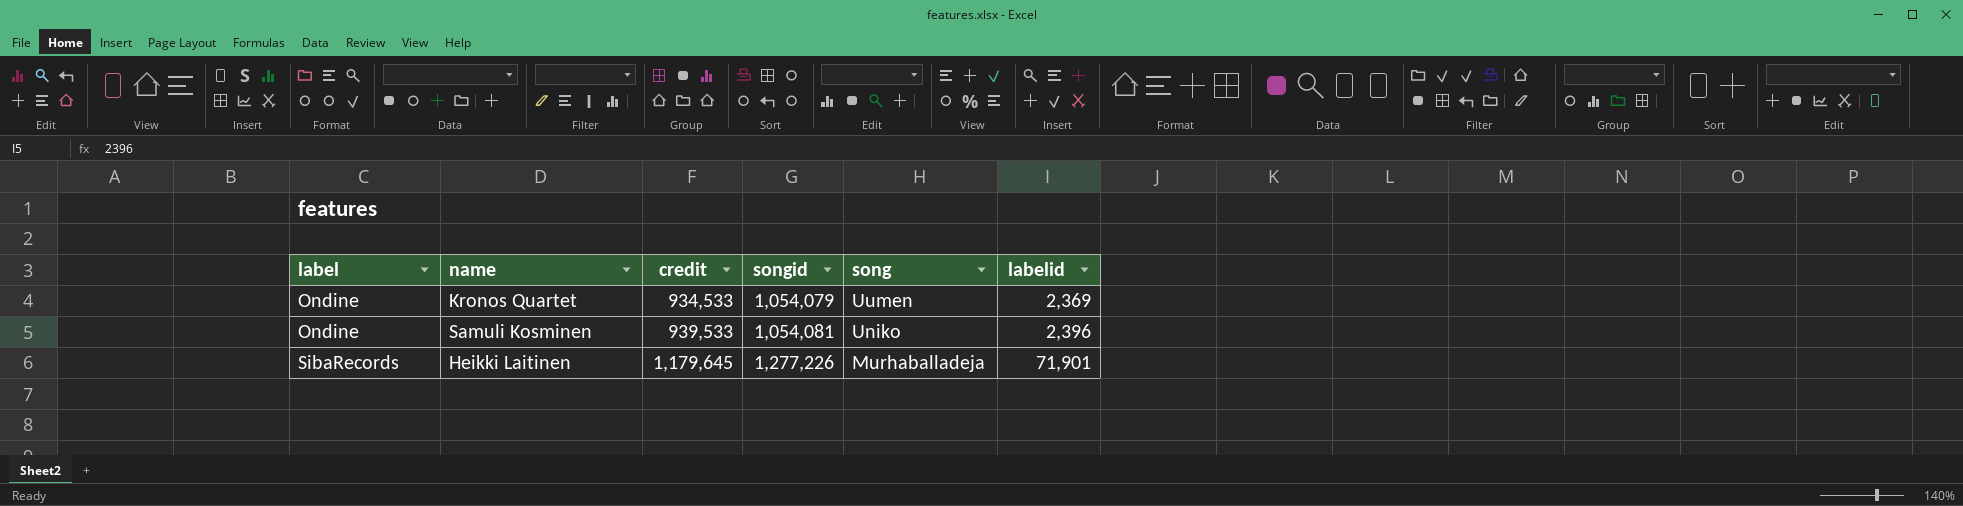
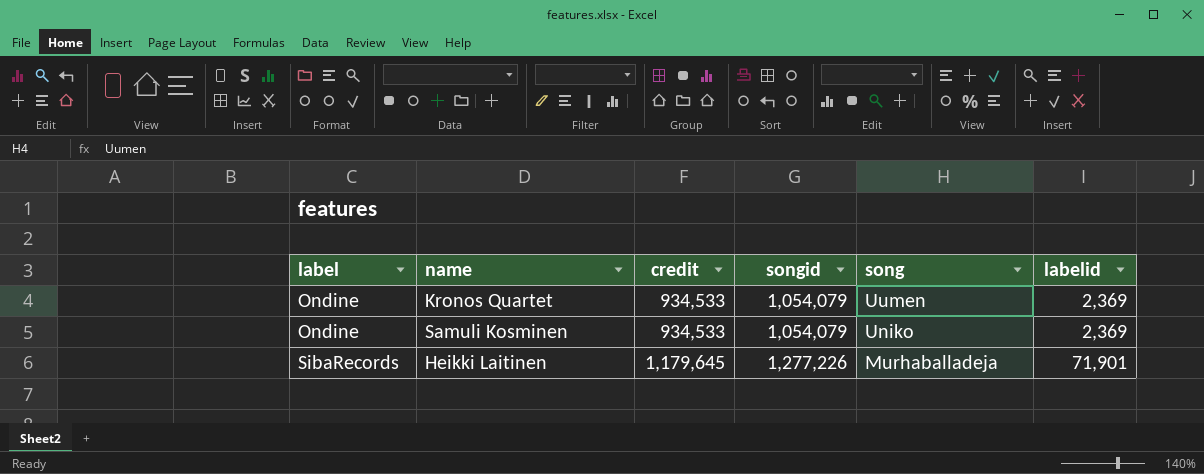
Samuli Kosminen | credit: 939,533 -> 934,533
Samuli Kosminen | songid: 1,054,081 -> 1,054,079
Samuli Kosminen | labelid: 2,396 -> 2,369

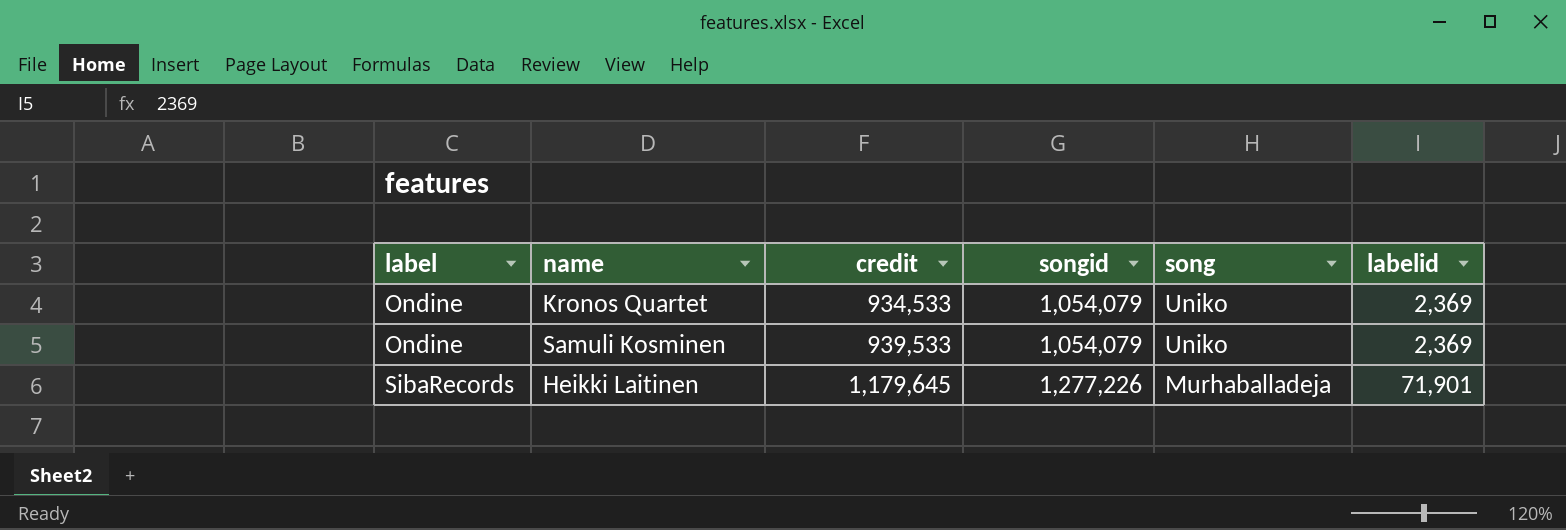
Kronos Quartet | song: Uumen -> Uniko
Samuli Kosminen | credit: 934,533 -> 939,533

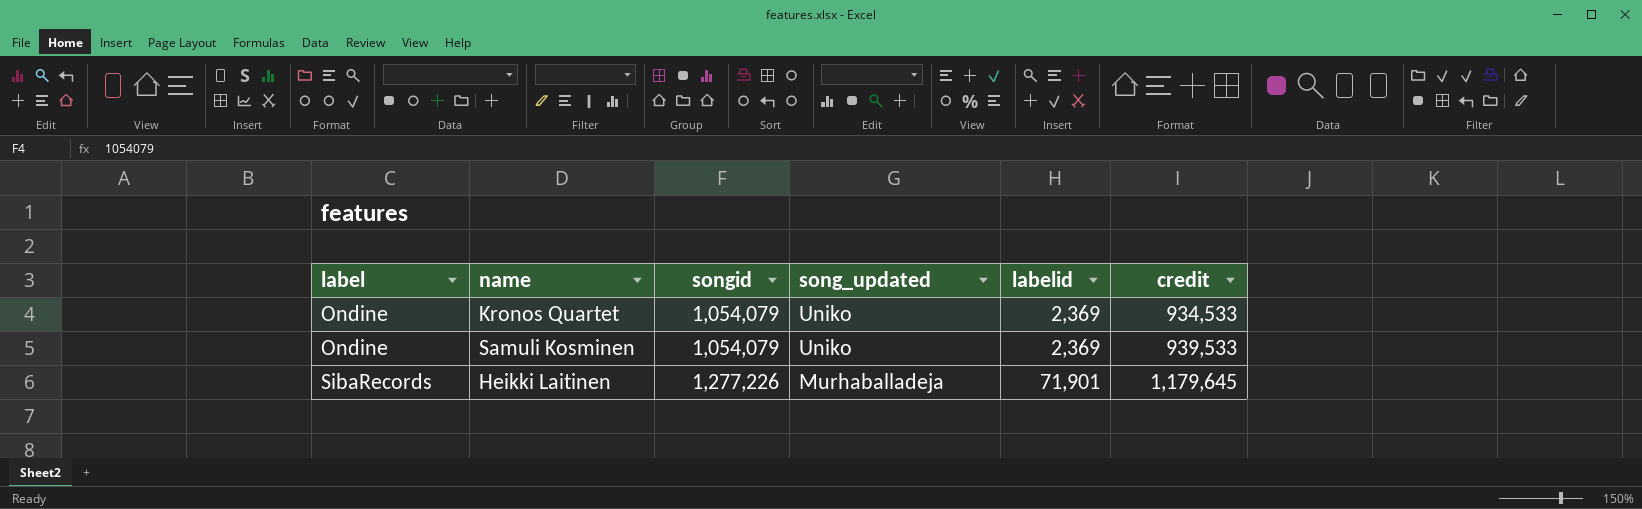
column name: song -> song_updated
column credit | position: 3 -> 6

